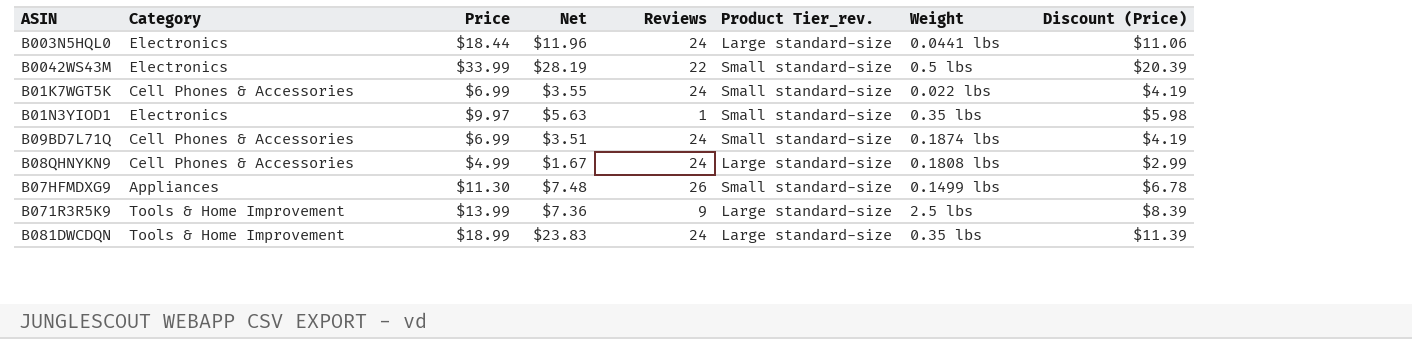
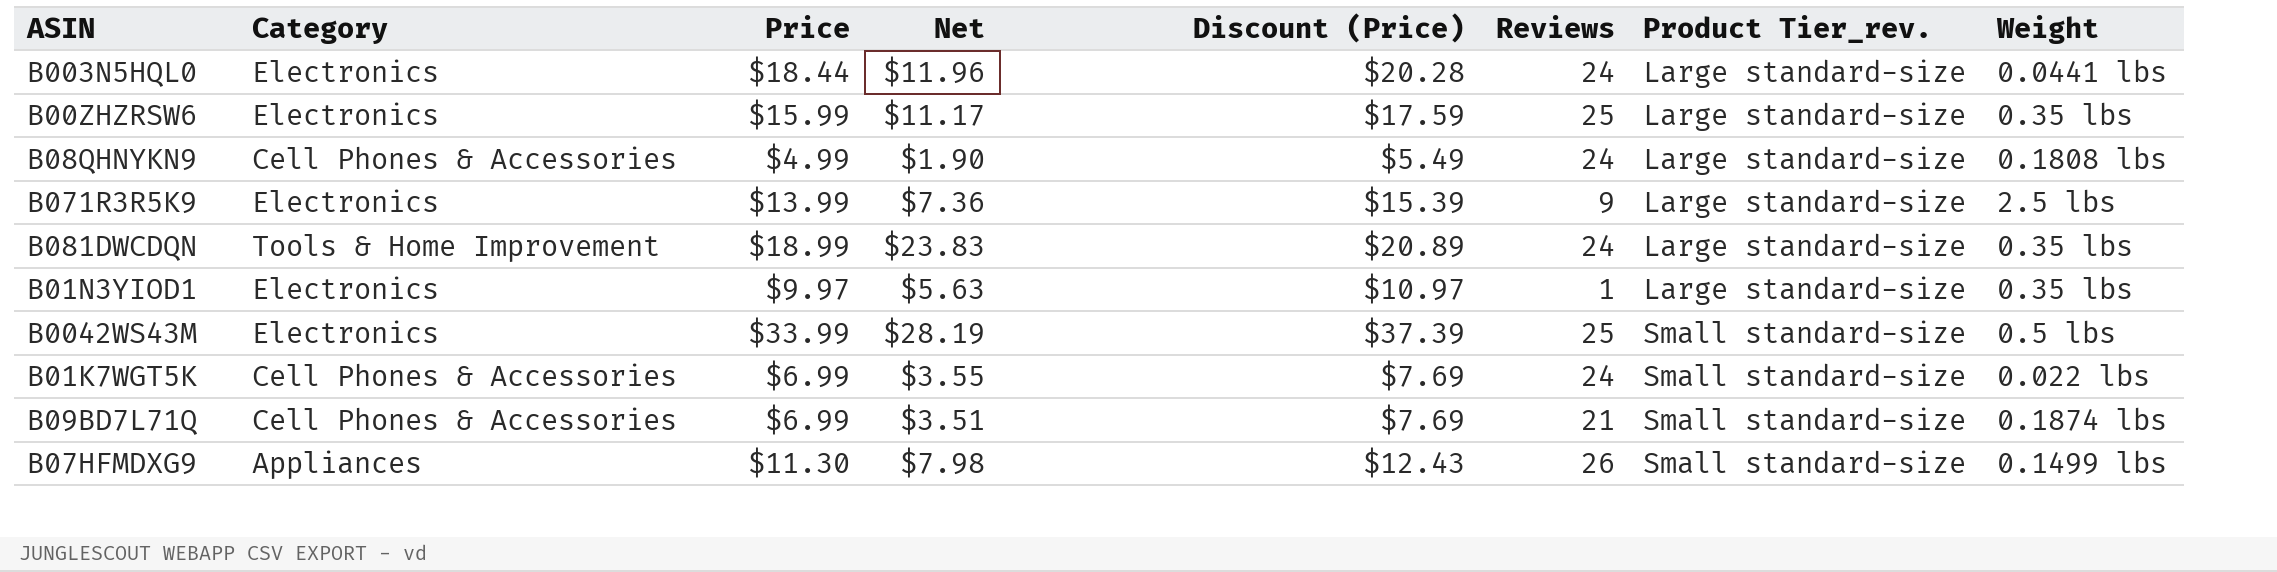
row order: none -> Product Tier_rev. ascending
column Discount (Price) | formula: [Price] * 0.6 -> [Price] * 1.1
column Discount (Price) | position: 8 -> 5
row B00ZHZRSW6: none -> Electronics | $15.99 | $11.17 | $17.59 | 25 | Large standard-size | 0.35 lbs
B08QHNYKN9 | Net: $1.67 -> $1.90
B071R3R5K9 | Category: Tools & Home Improvement -> Electronics
B01N3YIOD1 | Product Tier_rev.: Small standard-size -> Large standard-size
B0042WS43M | Reviews: 22 -> 25
B09BD7L71Q | Reviews: 24 -> 21
B07HFMDXG9 | Net: $7.48 -> $7.98

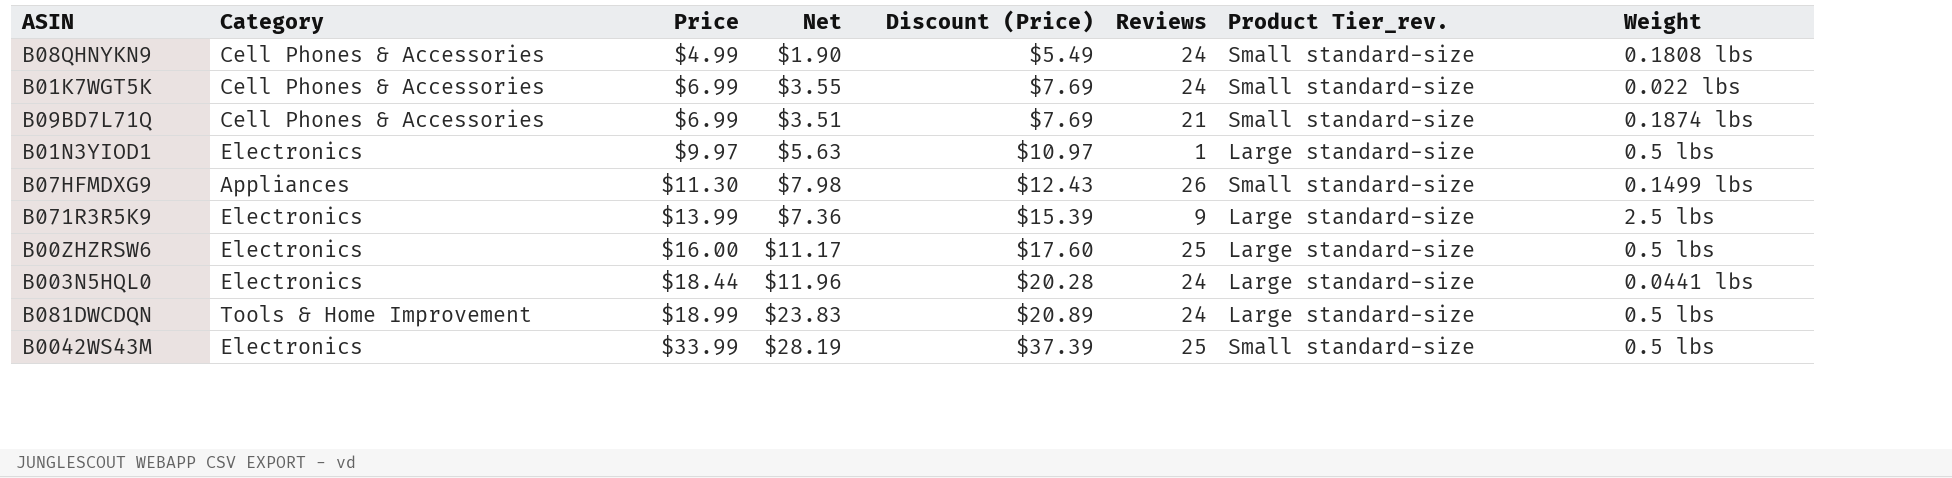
row order: Product Tier_rev. ascending -> Price ascending
B08QHNYKN9 | Product Tier_rev.: Large standard-size -> Small standard-size
B01N3YIOD1 | Weight: 0.35 lbs -> 0.5 lbs
B00ZHZRSW6 | Price: $15.99 -> $16.00
B00ZHZRSW6 | Discount (Price): $17.59 -> $17.60
B00ZHZRSW6 | Weight: 0.35 lbs -> 0.5 lbs
B081DWCDQN | Weight: 0.35 lbs -> 0.5 lbs

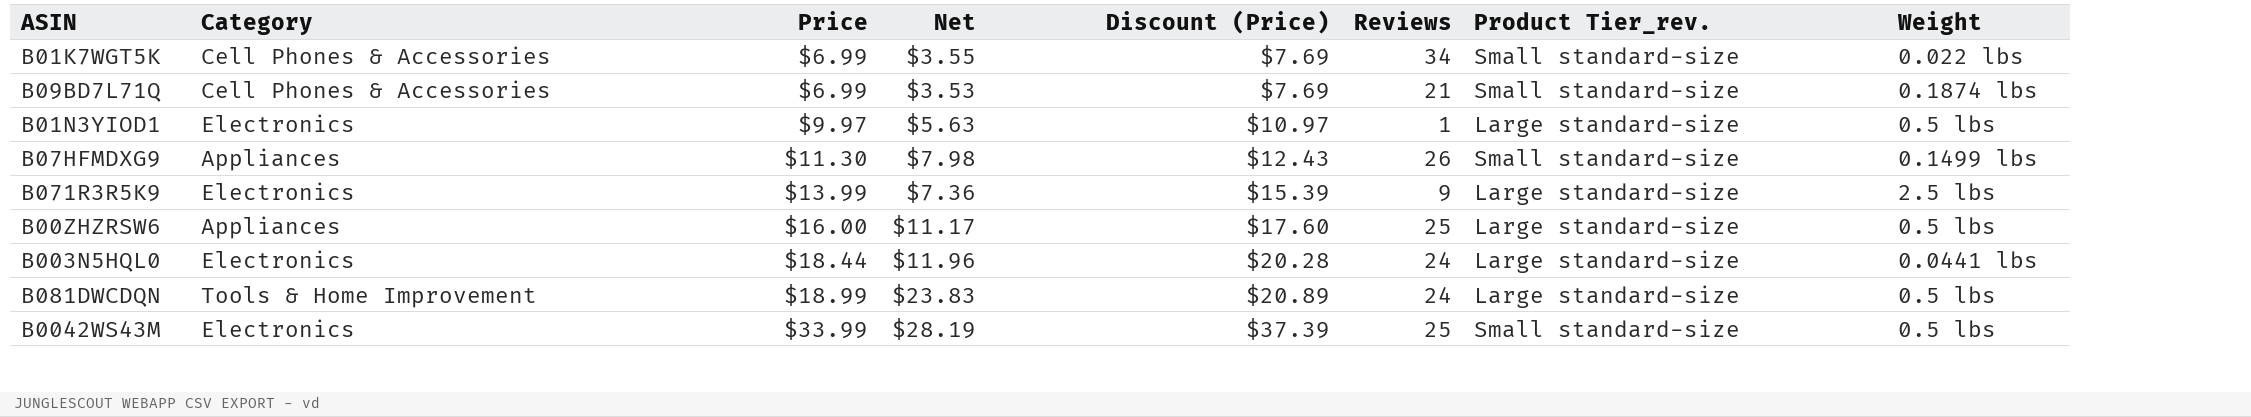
row B08QHNYKN9: Cell Phones & Accessories | $4.99 | $1.90 | $5.49 | 24 | Small standard-size | 0.1808 lbs -> none
B01K7WGT5K | Reviews: 24 -> 34
B09BD7L71Q | Net: $3.51 -> $3.53
B00ZHZRSW6 | Category: Electronics -> Appliances

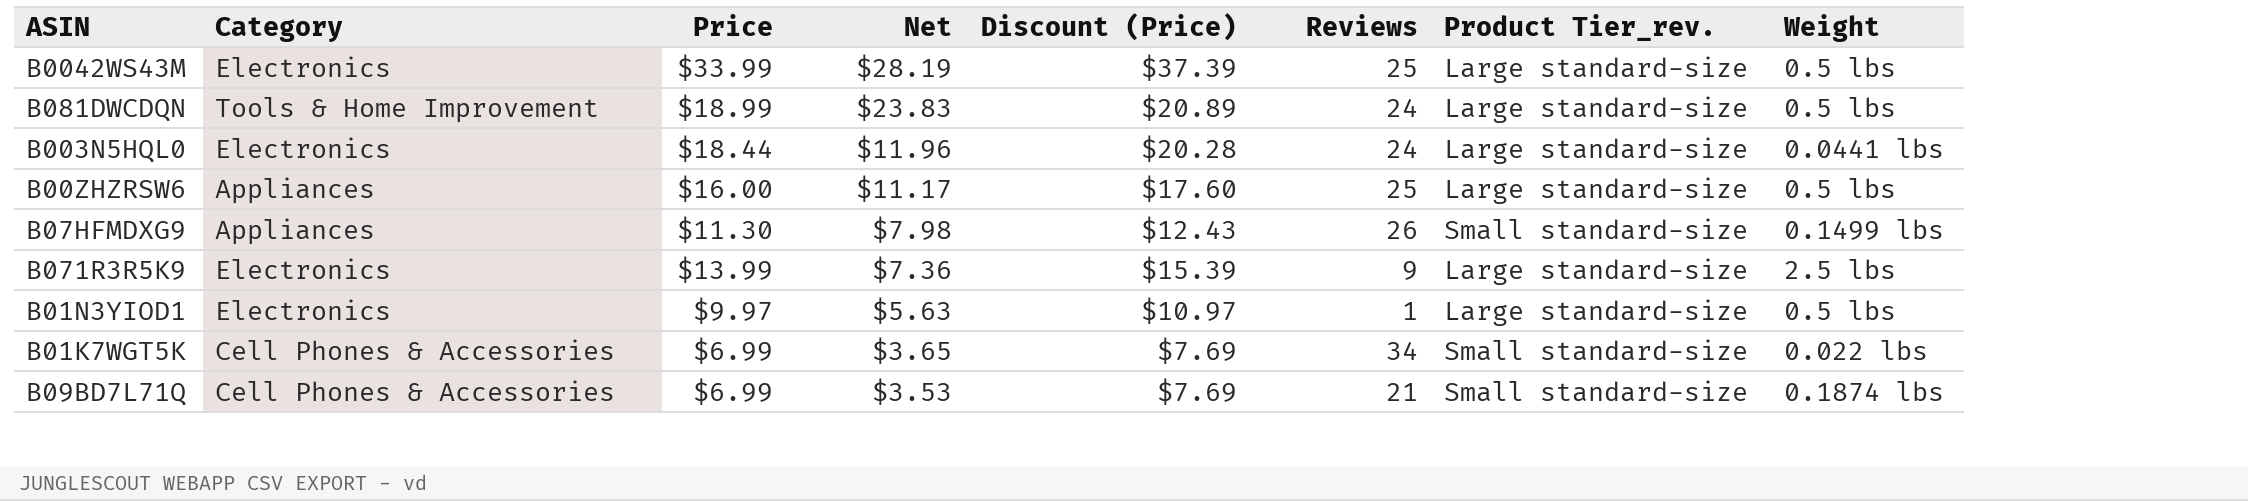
row order: Price ascending -> Net descending
B0042WS43M | Product Tier_rev.: Small standard-size -> Large standard-size
B01K7WGT5K | Net: $3.55 -> $3.65

